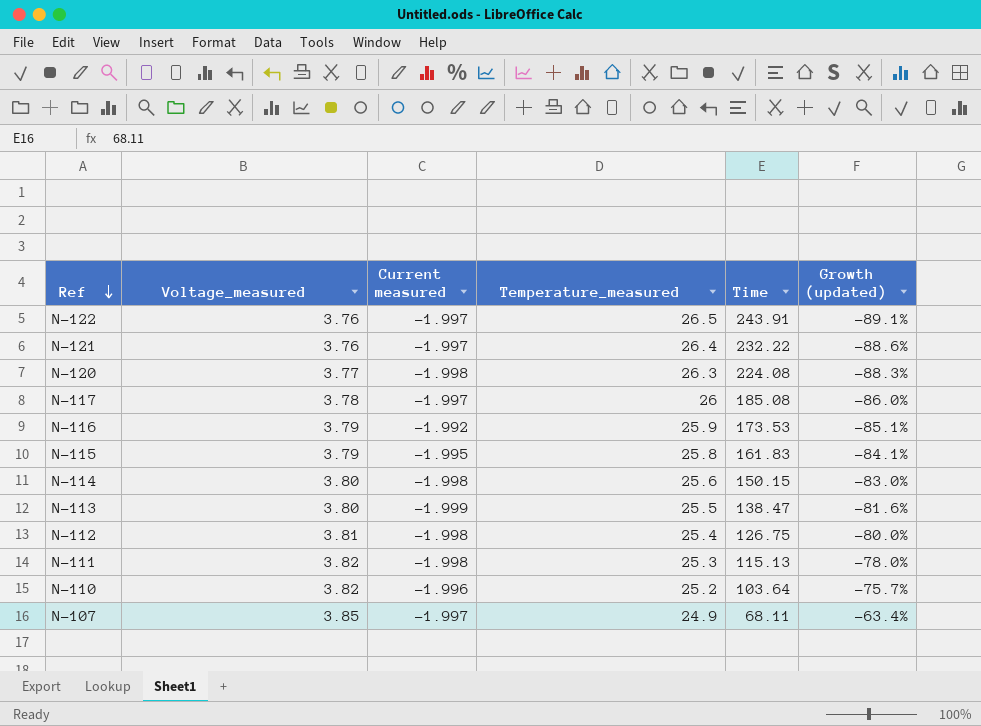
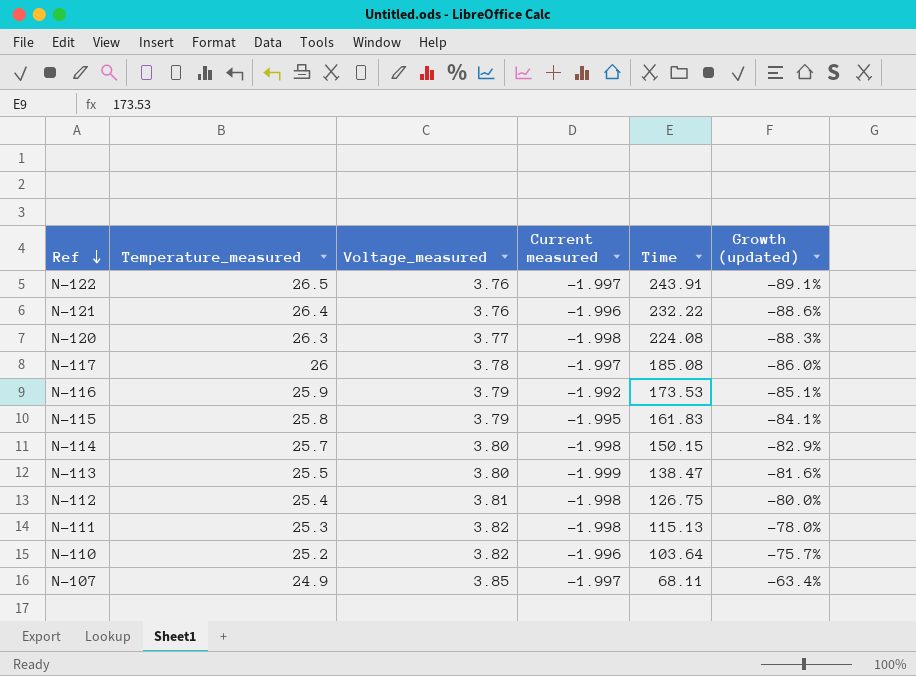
column Temperature_measured | position: 4 -> 2
N-121 | Current measured: -1.997 -> -1.996
N-114 | Temperature_measured: 25.6 -> 25.7
N-114 | Growth (updated): -83.0% -> -82.9%

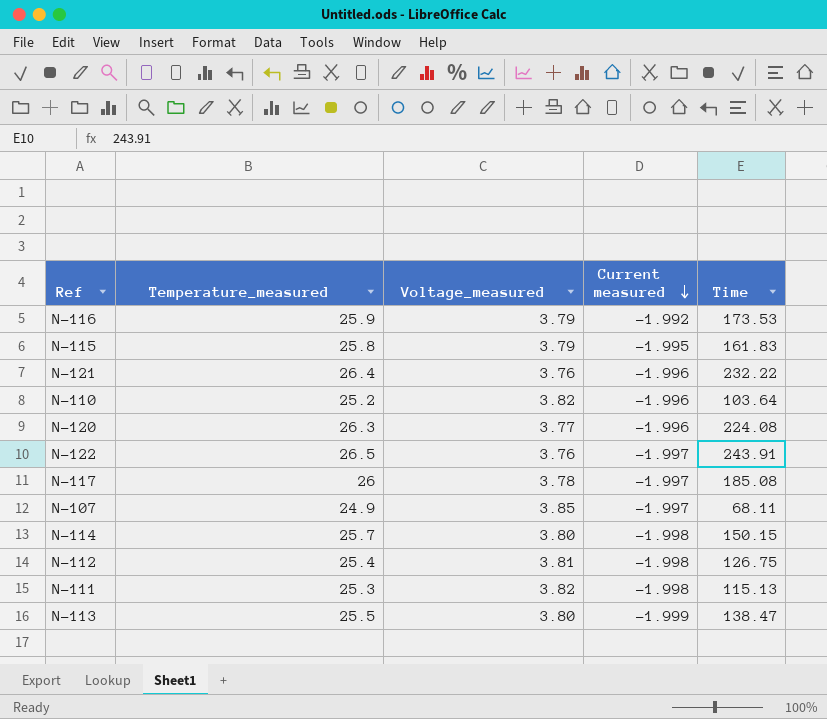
row order: Ref descending -> Current measured descending
column Growth (updated) | formula: ([Temperature_measured] - [Time]) / [Time] -> none
N-120 | Current measured: -1.998 -> -1.996

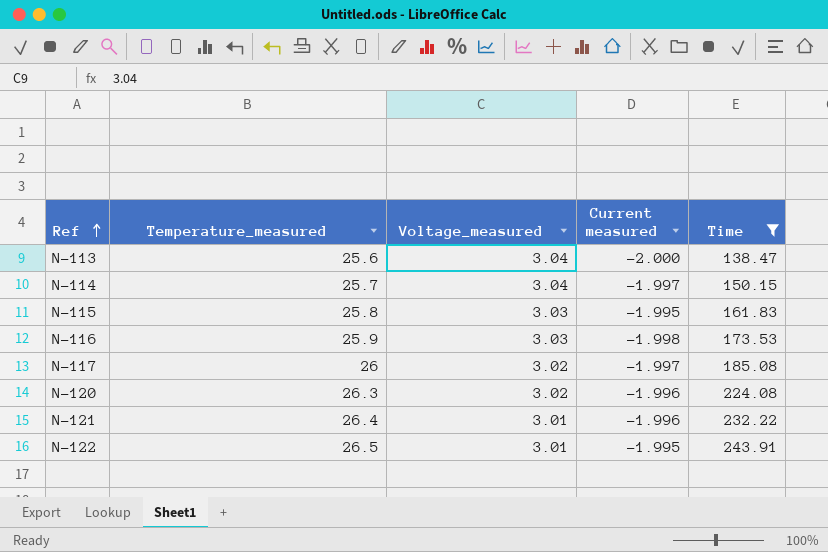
filter: none -> Time >= 138.47
row order: Current measured descending -> Ref ascending
N-113 | Temperature_measured: 25.5 -> 25.6
N-113 | Voltage_measured: 3.80 -> 3.04
N-113 | Current measured: -1.999 -> -2.000
N-114 | Voltage_measured: 3.80 -> 3.04
N-114 | Current measured: -1.998 -> -1.997
N-115 | Voltage_measured: 3.79 -> 3.03
N-116 | Voltage_measured: 3.79 -> 3.03
N-116 | Current measured: -1.992 -> -1.998
N-117 | Voltage_measured: 3.78 -> 3.02
N-120 | Voltage_measured: 3.77 -> 3.02
N-121 | Voltage_measured: 3.76 -> 3.01
N-122 | Voltage_measured: 3.76 -> 3.01
N-122 | Current measured: -1.997 -> -1.995

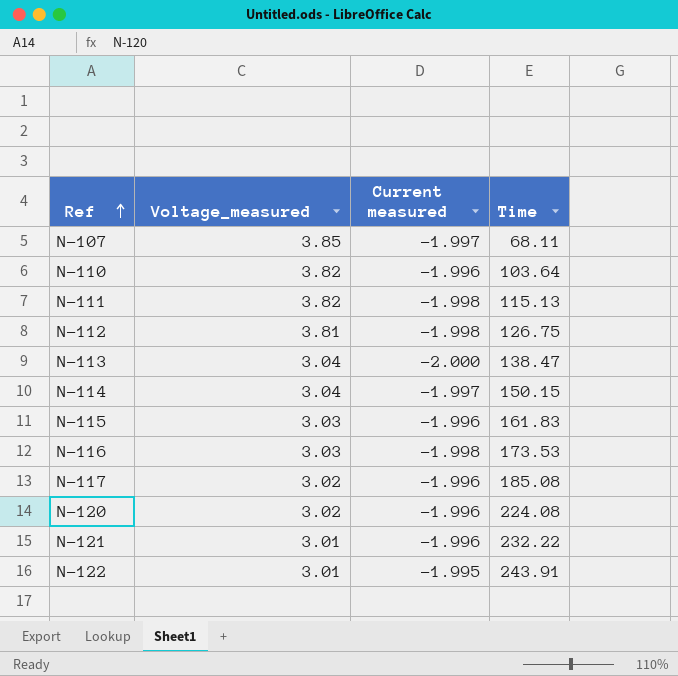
filter: Time >= 138.47 -> none
column Temperature_measured | position: 2 -> none
N-115 | Current measured: -1.995 -> -1.996
N-117 | Current measured: -1.997 -> -1.996

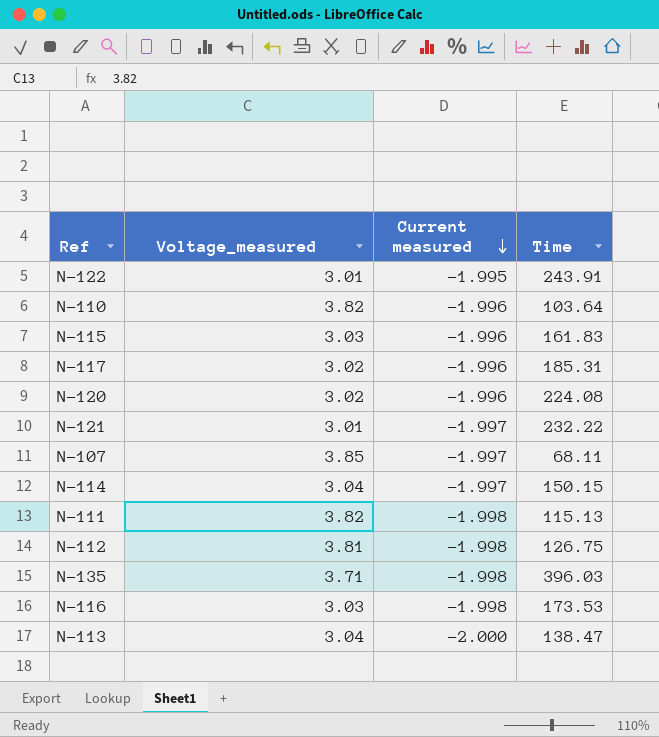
row order: Ref ascending -> Current measured descending
N-117 | Time: 185.08 -> 185.31
N-121 | Current measured: -1.996 -> -1.997
row N-135: none -> 3.71 | -1.998 | 396.03

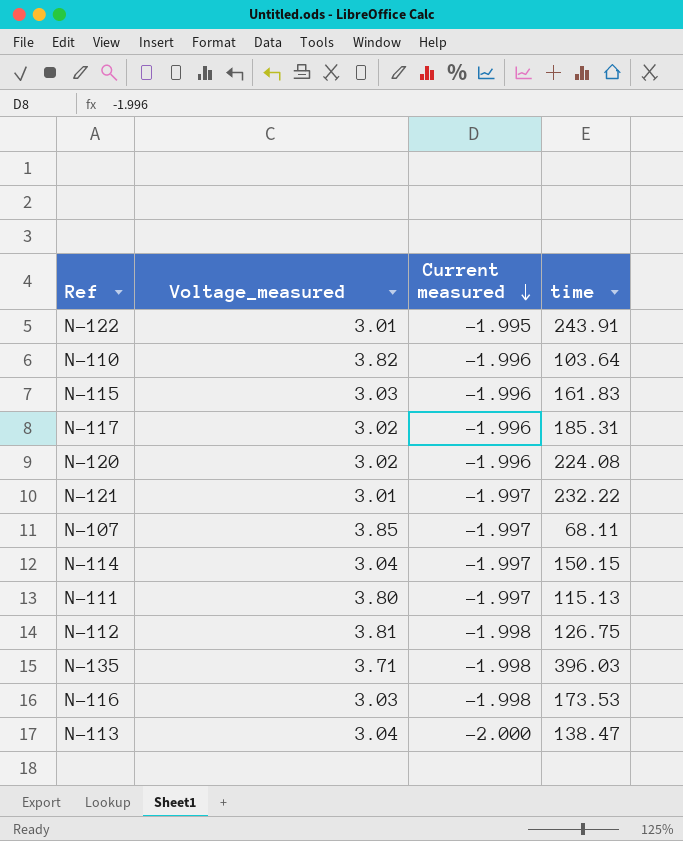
column name: Time -> time
N-111 | Voltage_measured: 3.82 -> 3.80
N-111 | Current measured: -1.998 -> -1.997

